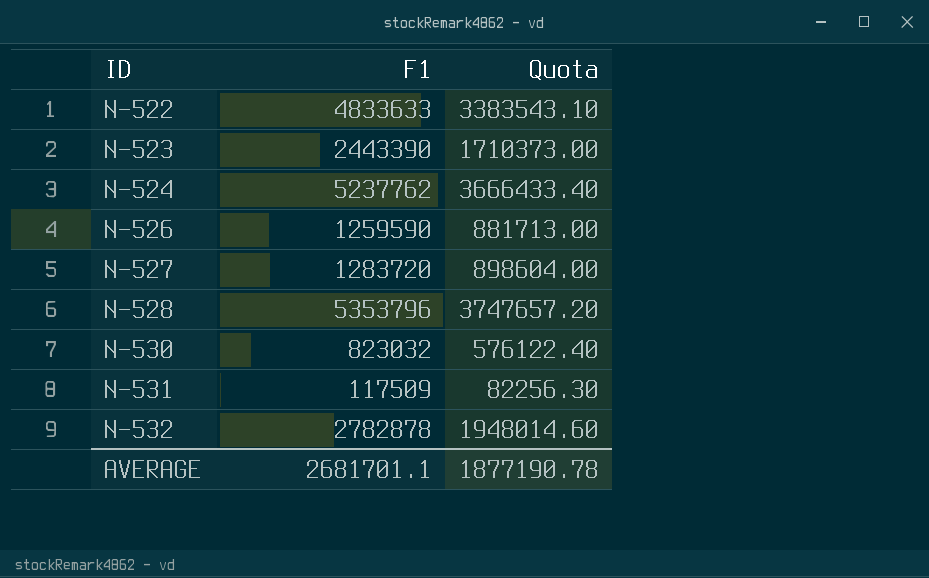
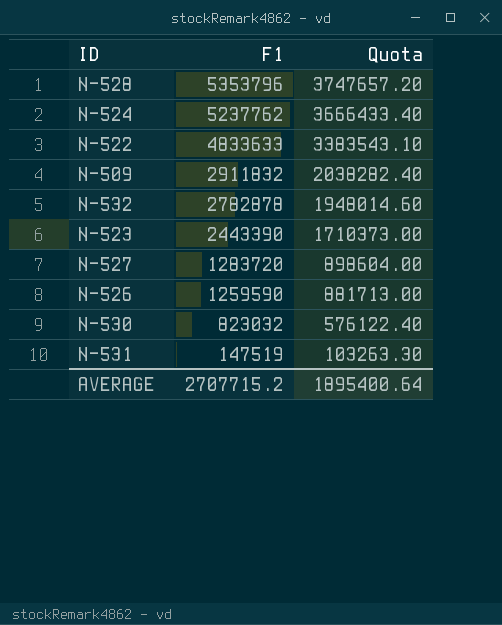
row order: ID ascending -> F1 descending
row N-509: none -> 2911832 | 2038282.40
N-531 | F1: 117509 -> 147519
N-531 | Quota: 82256.30 -> 103263.30
AVERAGE | F1: 2681701.1 -> 2707715.2
AVERAGE | Quota: 1877190.78 -> 1895400.64

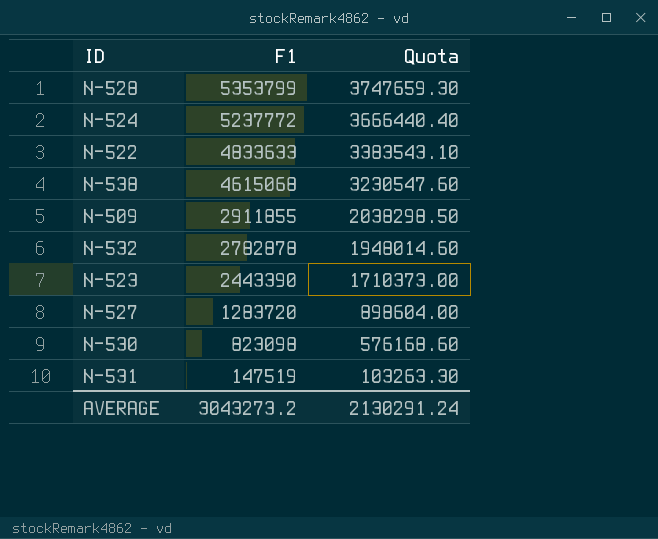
row N-526: 1259590 | 881713.00 -> none
N-528 | F1: 5353796 -> 5353799
N-528 | Quota: 3747657.20 -> 3747659.30
N-524 | F1: 5237762 -> 5237772
N-524 | Quota: 3666433.40 -> 3666440.40
row N-538: none -> 4615068 | 3230547.60
N-509 | F1: 2911832 -> 2911855
N-509 | Quota: 2038282.40 -> 2038298.50
N-530 | F1: 823032 -> 823098
N-530 | Quota: 576122.40 -> 576168.60
AVERAGE | F1: 2707715.2 -> 3043273.2
AVERAGE | Quota: 1895400.64 -> 2130291.24

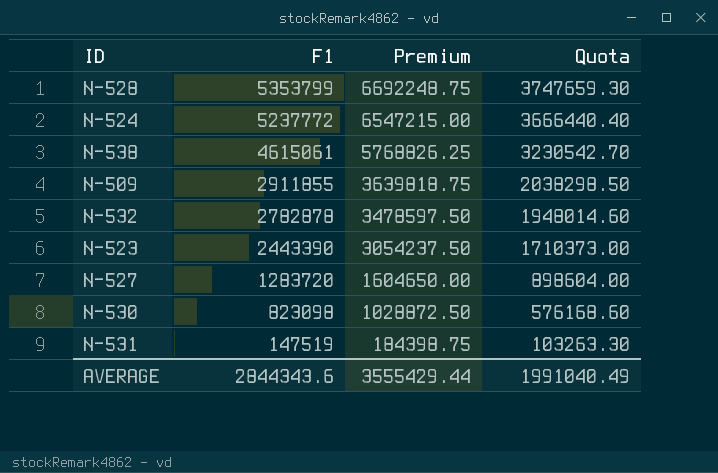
column Premium | formula: none -> [F1] * 1.25
row N-522: 4833633 | 3383543.10 -> none
N-538 | F1: 4615068 -> 4615061
N-538 | Quota: 3230547.60 -> 3230542.70
AVERAGE | F1: 3043273.2 -> 2844343.6
AVERAGE | Quota: 2130291.24 -> 1991040.49

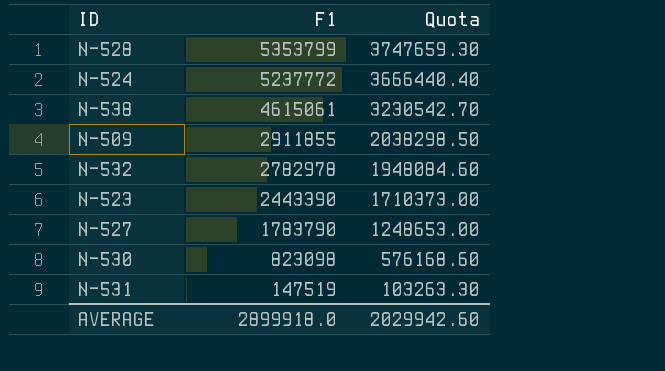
column Premium | formula: [F1] * 1.25 -> none
N-532 | F1: 2782878 -> 2782978
N-532 | Quota: 1948014.60 -> 1948084.60
N-527 | F1: 1283720 -> 1783790
N-527 | Quota: 898604.00 -> 1248653.00
AVERAGE | F1: 2844343.6 -> 2899918.0
AVERAGE | Quota: 1991040.49 -> 2029942.60

